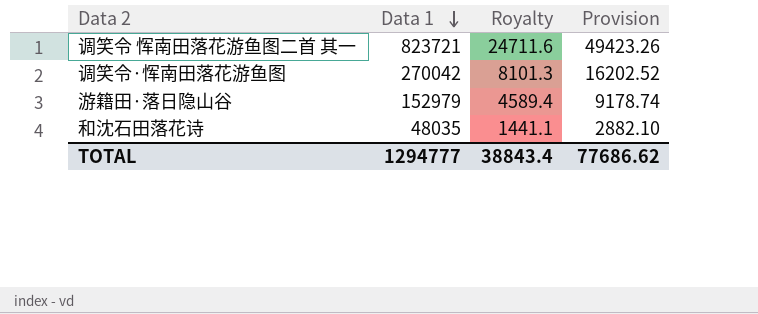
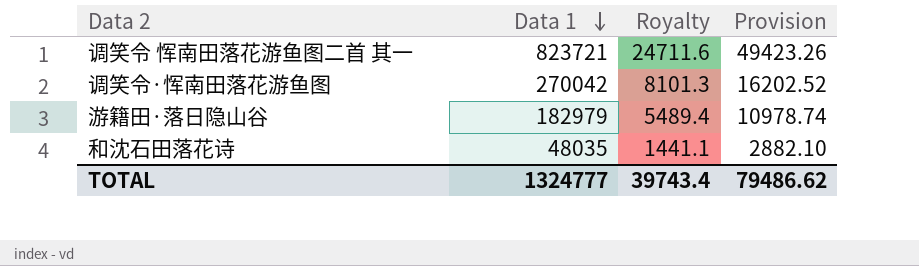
游籍田·落日隐山谷 | Data 1: 152979 -> 182979
游籍田·落日隐山谷 | Royalty: 4589.4 -> 5489.4
游籍田·落日隐山谷 | Provision: 9178.74 -> 10978.74
TOTAL | Data 1: 1294777 -> 1324777
TOTAL | Royalty: 38843.4 -> 39743.4
TOTAL | Provision: 77686.62 -> 79486.62

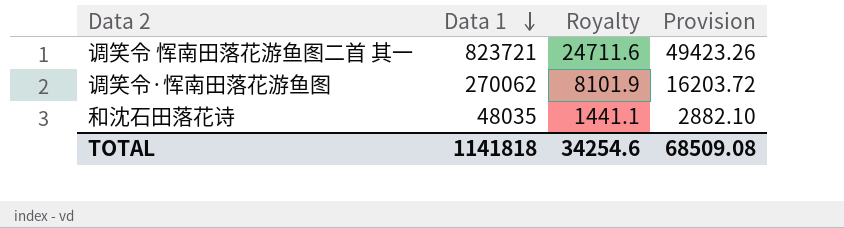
row 游籍田·落日隐山谷: 182979 | 5489.4 | 10978.74 -> none
调笑令·恽南田落花游鱼图 | Data 1: 270042 -> 270062
调笑令·恽南田落花游鱼图 | Royalty: 8101.3 -> 8101.9
调笑令·恽南田落花游鱼图 | Provision: 16202.52 -> 16203.72
TOTAL | Data 1: 1324777 -> 1141818
TOTAL | Royalty: 39743.4 -> 34254.6
TOTAL | Provision: 79486.62 -> 68509.08

